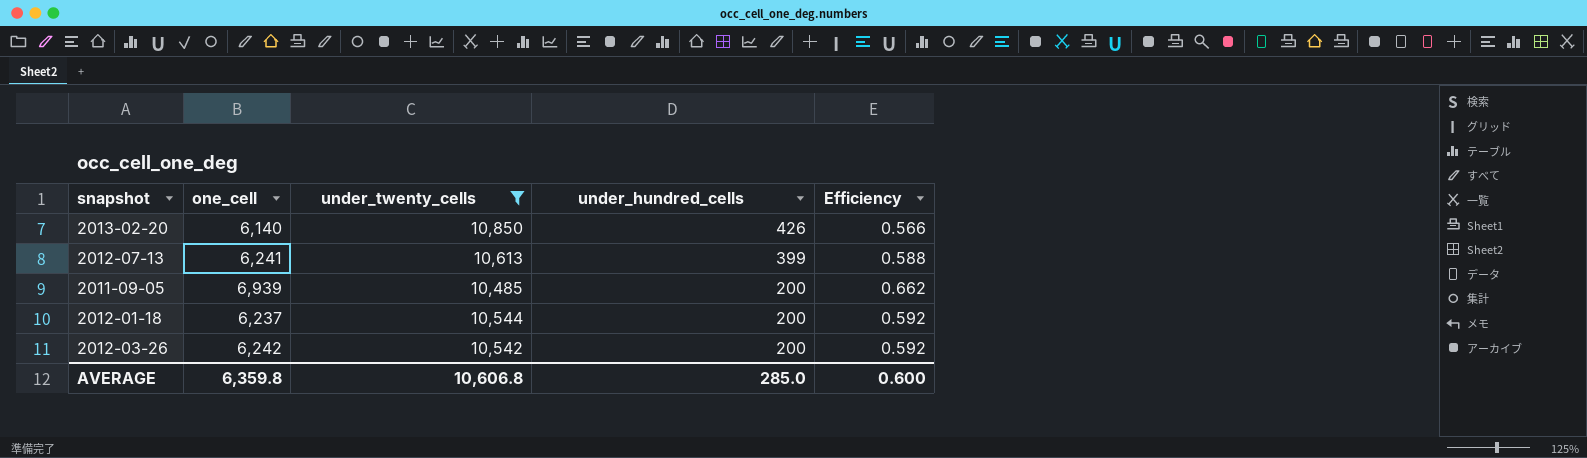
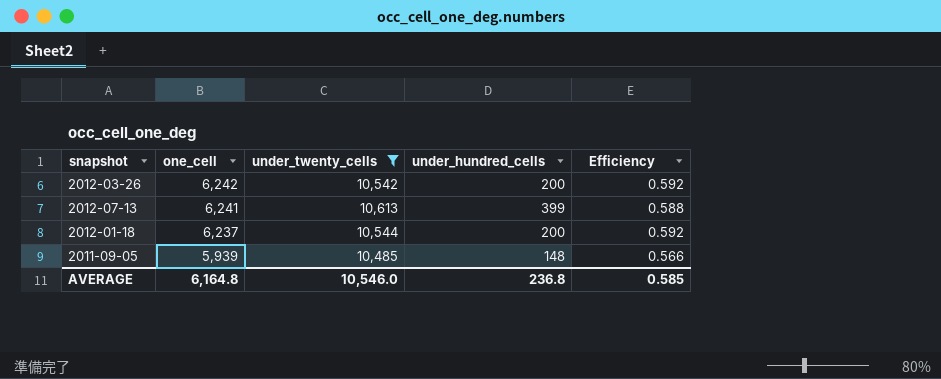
row order: under_hundred_cells descending -> one_cell descending
row 2013-02-20: 6,140 | 10,850 | 426 | 0.566 -> none
2011-09-05 | one_cell: 6,939 -> 5,939
2011-09-05 | under_hundred_cells: 200 -> 148
2011-09-05 | Efficiency: 0.662 -> 0.566
AVERAGE | one_cell: 6,359.8 -> 6,164.8
AVERAGE | under_twenty_cells: 10,606.8 -> 10,546.0
AVERAGE | under_hundred_cells: 285.0 -> 236.8
AVERAGE | Efficiency: 0.600 -> 0.585

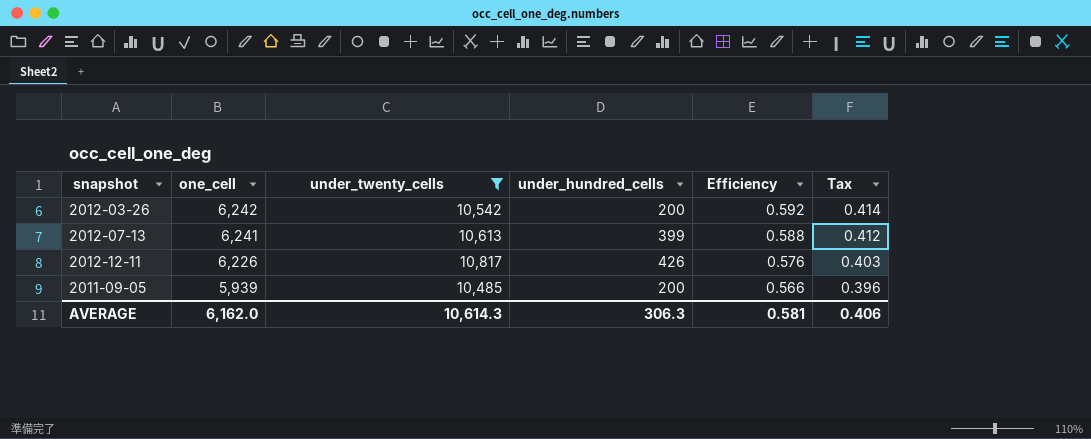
column Tax | formula: none -> [Efficiency] * 0.7
row 2012-01-18: 6,237 | 10,544 | 200 | 0.592 -> none
row 2012-12-11: none -> 6,226 | 10,817 | 426 | 0.576 | 0.403
2011-09-05 | under_hundred_cells: 148 -> 200
AVERAGE | one_cell: 6,164.8 -> 6,162.0
AVERAGE | under_twenty_cells: 10,546.0 -> 10,614.3
AVERAGE | under_hundred_cells: 236.8 -> 306.3
AVERAGE | Efficiency: 0.585 -> 0.581

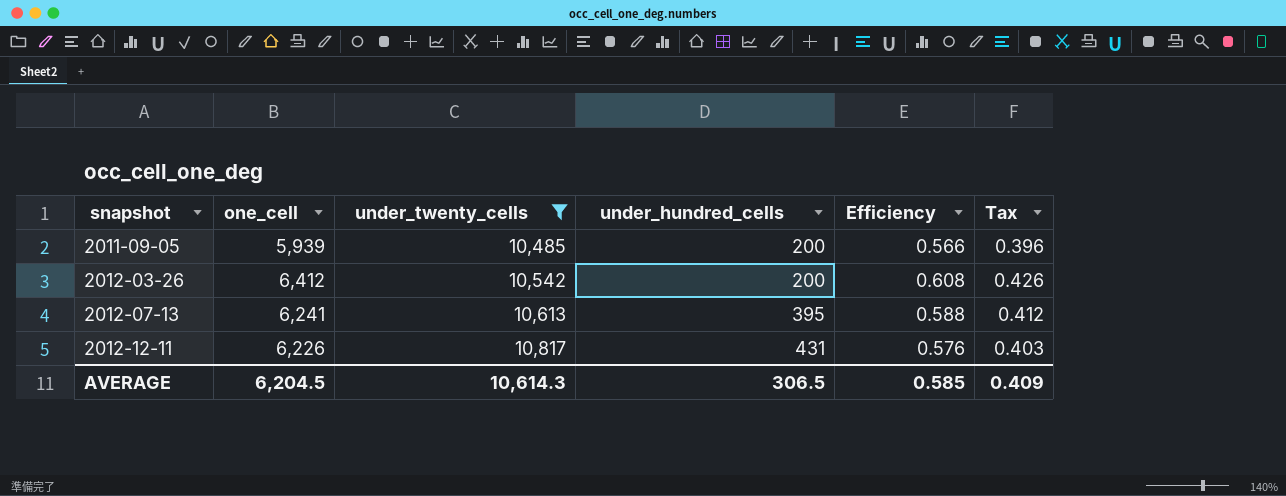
row order: one_cell descending -> snapshot ascending
2012-03-26 | one_cell: 6,242 -> 6,412
2012-03-26 | Efficiency: 0.592 -> 0.608
2012-03-26 | Tax: 0.414 -> 0.426
2012-07-13 | under_hundred_cells: 399 -> 395
2012-12-11 | under_hundred_cells: 426 -> 431
AVERAGE | one_cell: 6,162.0 -> 6,204.5
AVERAGE | under_hundred_cells: 306.3 -> 306.5
AVERAGE | Efficiency: 0.581 -> 0.585
AVERAGE | Tax: 0.406 -> 0.409

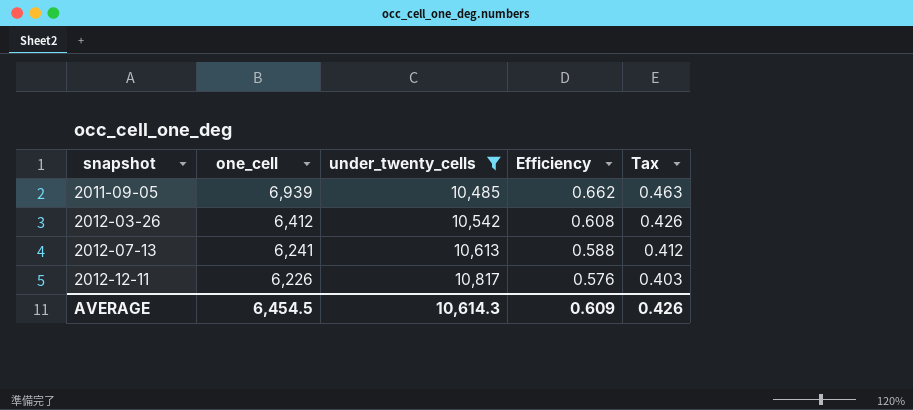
column under_hundred_cells | position: 4 -> none
2011-09-05 | one_cell: 5,939 -> 6,939
2011-09-05 | Efficiency: 0.566 -> 0.662
2011-09-05 | Tax: 0.396 -> 0.463
AVERAGE | one_cell: 6,204.5 -> 6,454.5
AVERAGE | Efficiency: 0.585 -> 0.609
AVERAGE | Tax: 0.409 -> 0.426

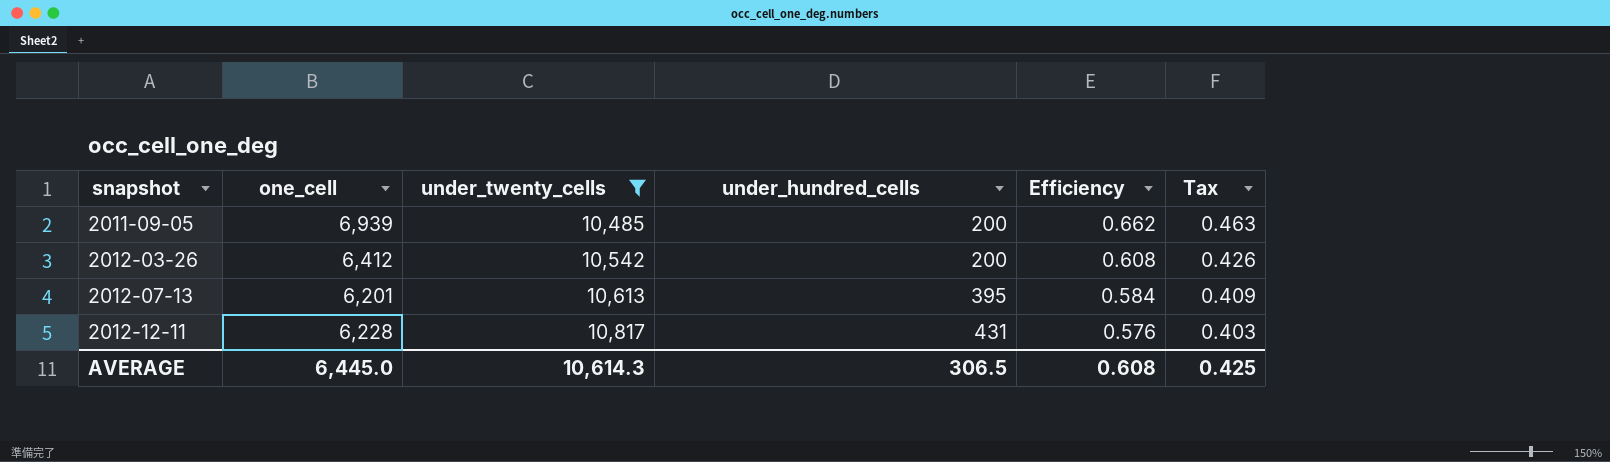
column under_hundred_cells | position: none -> 4
2012-07-13 | one_cell: 6,241 -> 6,201
2012-07-13 | Efficiency: 0.588 -> 0.584
2012-07-13 | Tax: 0.412 -> 0.409
2012-12-11 | one_cell: 6,226 -> 6,228
AVERAGE | one_cell: 6,454.5 -> 6,445.0
AVERAGE | Efficiency: 0.609 -> 0.608
AVERAGE | Tax: 0.426 -> 0.425

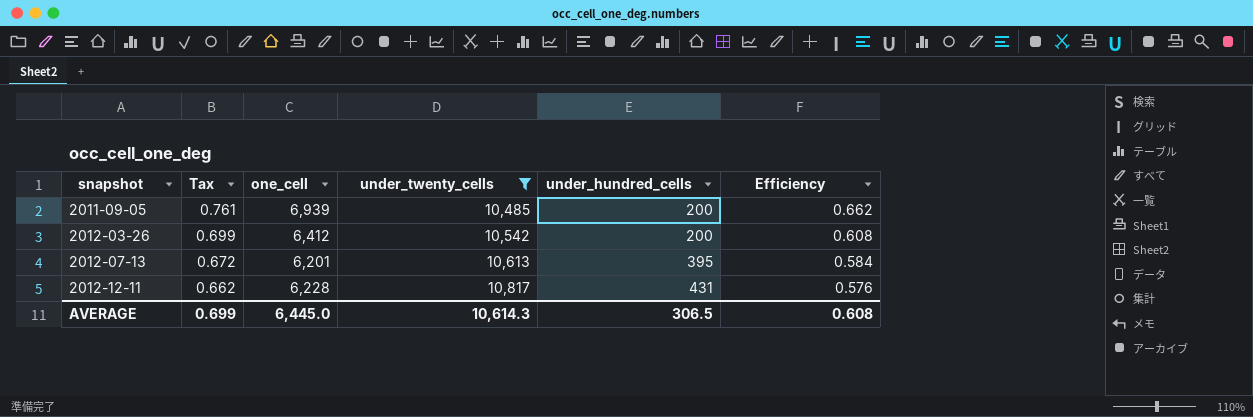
column Tax | formula: [Efficiency] * 0.7 -> [Efficiency] * 1.15
column Tax | position: 6 -> 2
AVERAGE | Tax: 0.425 -> 0.699

